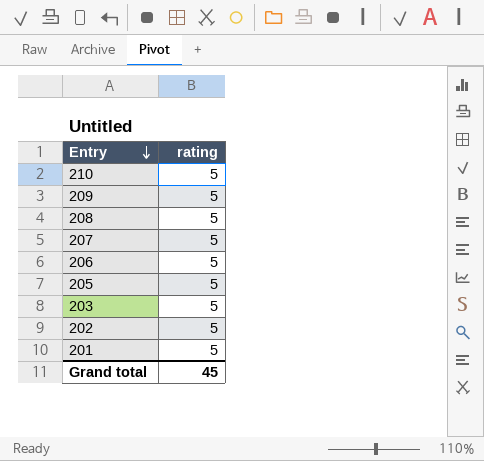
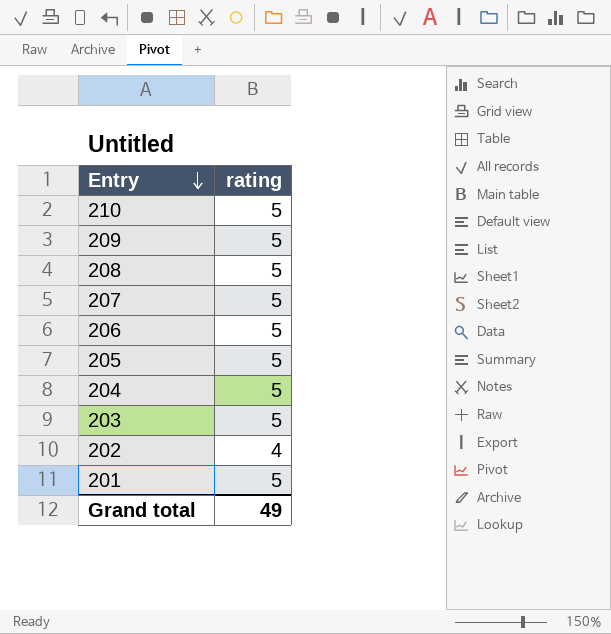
row 204: none -> 5
202 | rating: 5 -> 4
Grand total | rating: 45 -> 49

